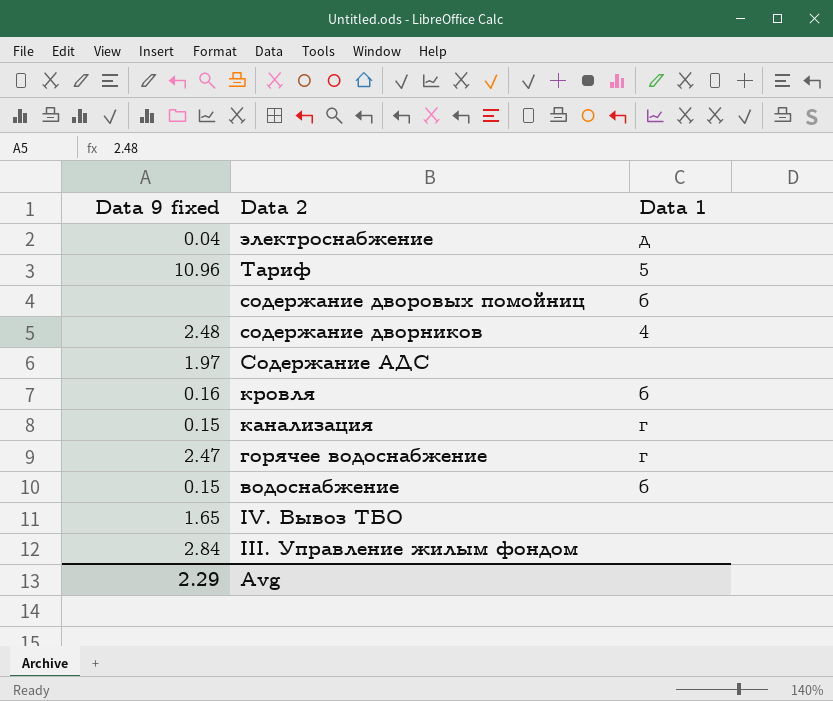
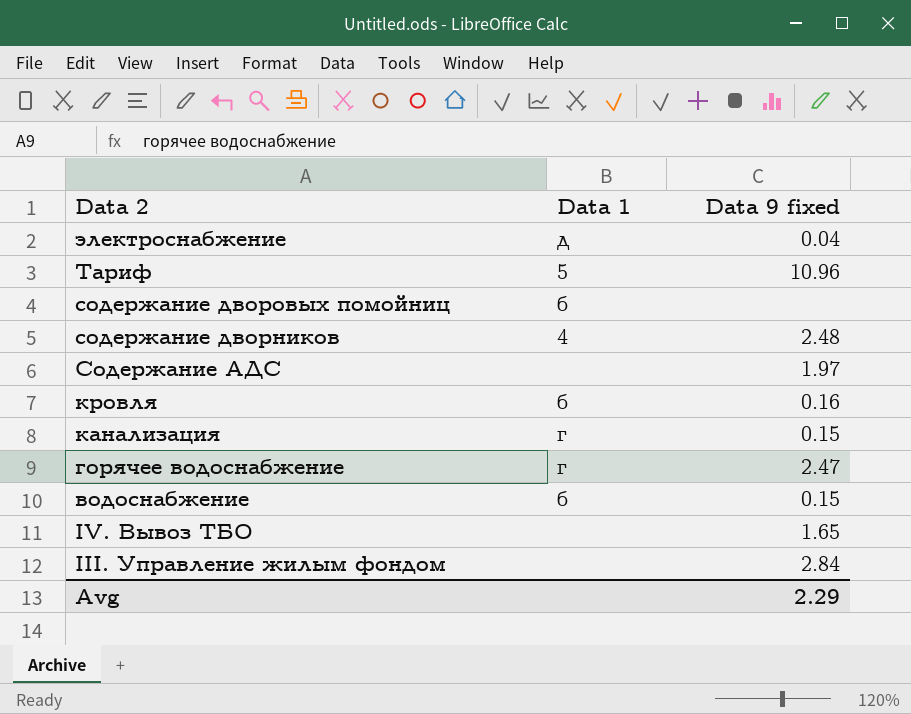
column Data 9 fixed | position: 1 -> 3

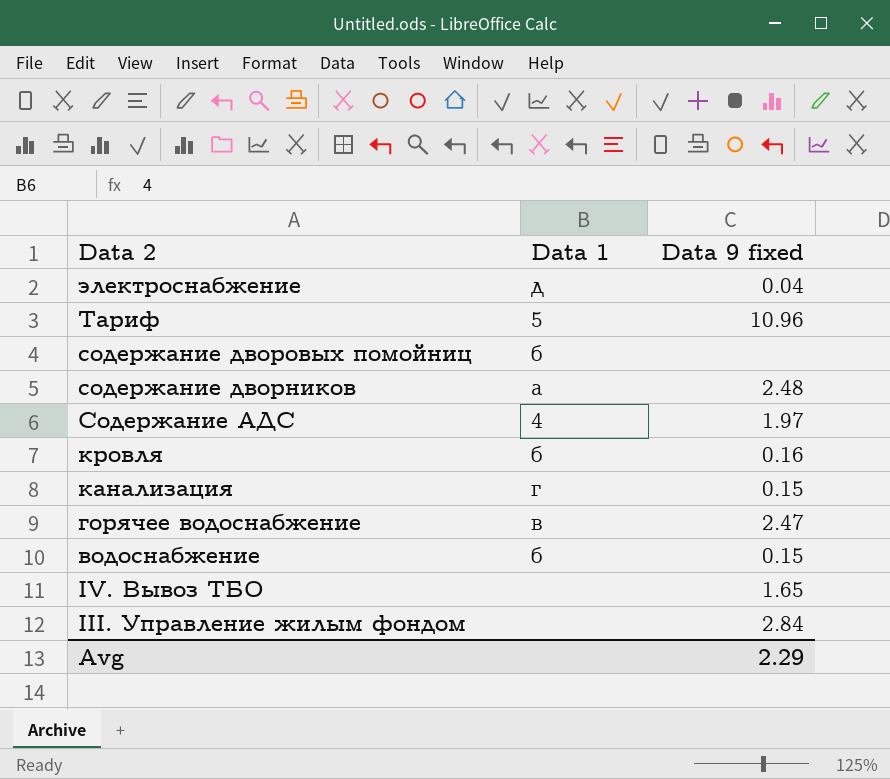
содержание дворников | Data 1: 4 -> а
Содержание АДС | Data 1: none -> 4
горячее водоснабжение | Data 1: г -> в

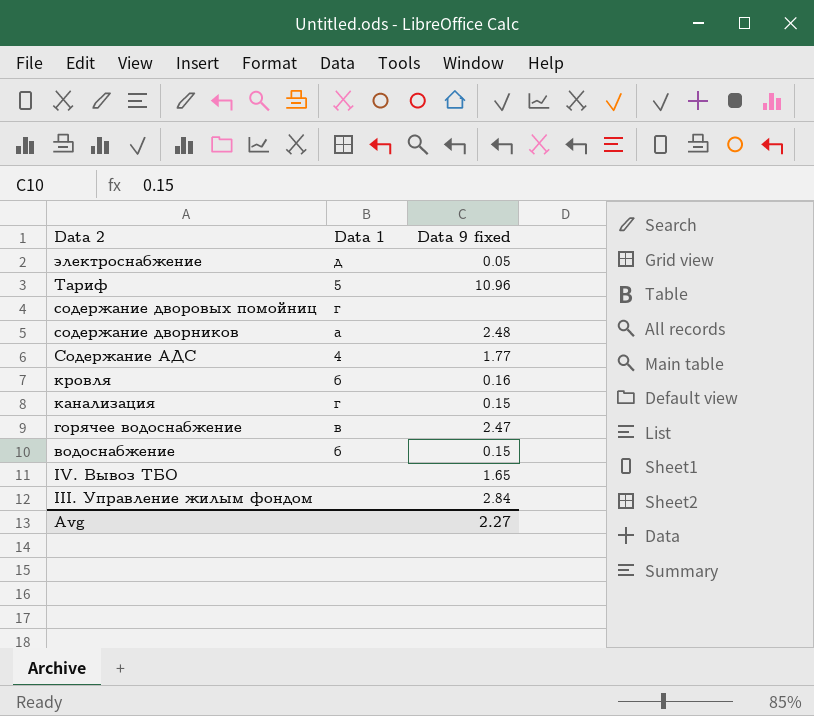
электроснабжение | Data 9 fixed: 0.04 -> 0.05
содержание дворовых помойниц | Data 1: б -> г
Содержание АДС | Data 9 fixed: 1.97 -> 1.77
Avg | Data 9 fixed: 2.29 -> 2.27

